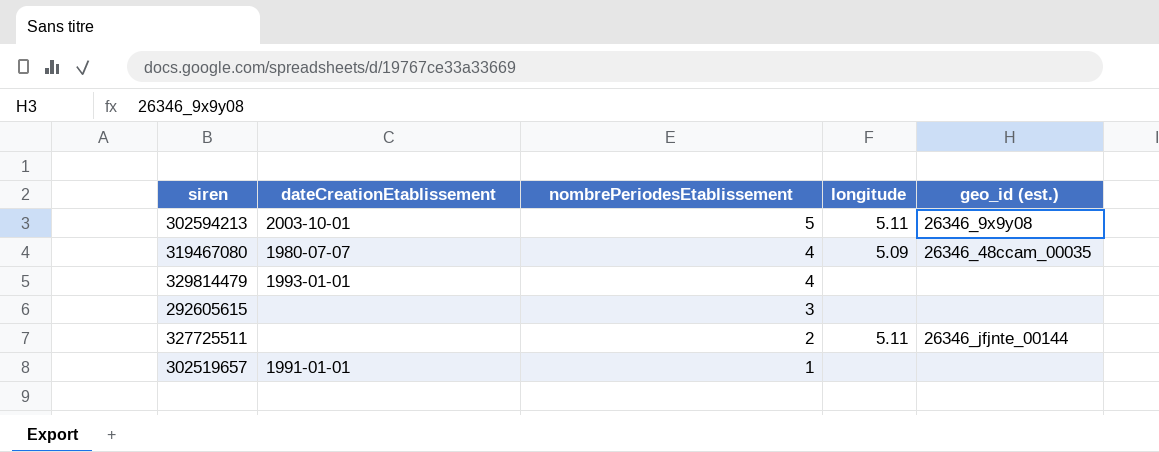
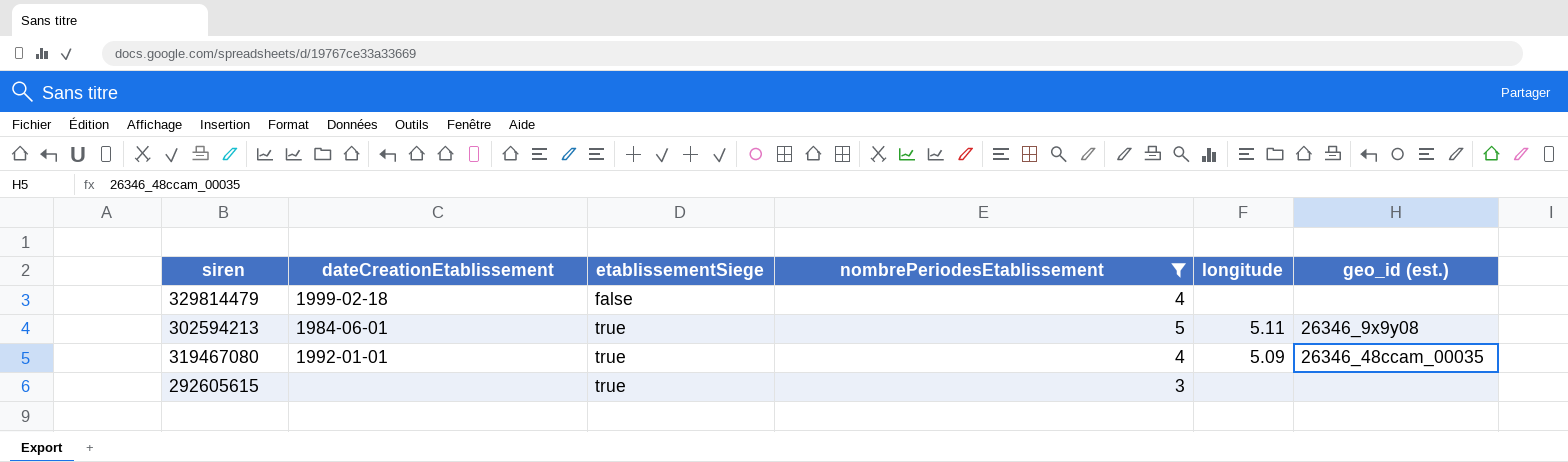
filter: none -> nombrePeriodesEtablissement >= 3
row order: nombrePeriodesEtablissement descending -> etablissementSiege ascending
column etablissementSiege | position: none -> 3
329814479 | dateCreationEtablissement: 1993-01-01 -> 1999-02-18
302594213 | dateCreationEtablissement: 2003-10-01 -> 1984-06-01
319467080 | dateCreationEtablissement: 1980-07-07 -> 1992-01-01

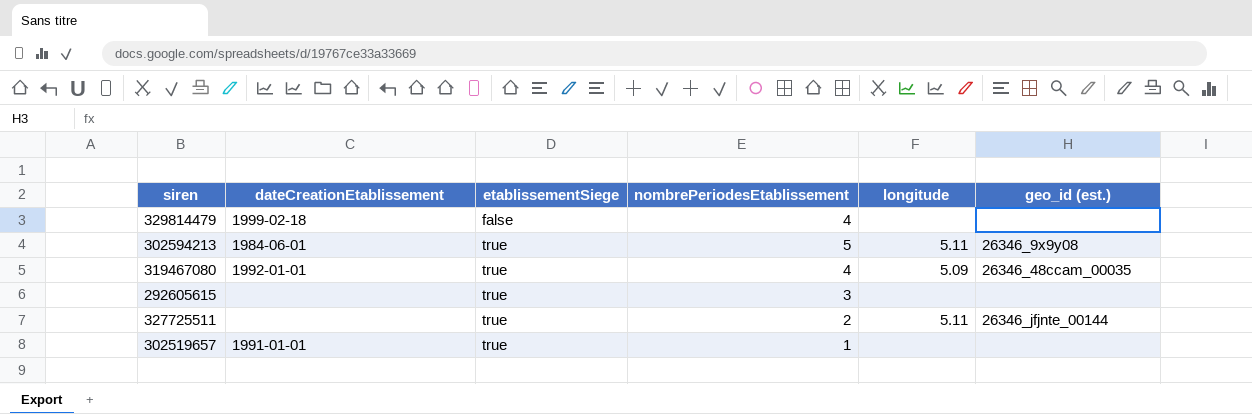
filter: nombrePeriodesEtablissement >= 3 -> none

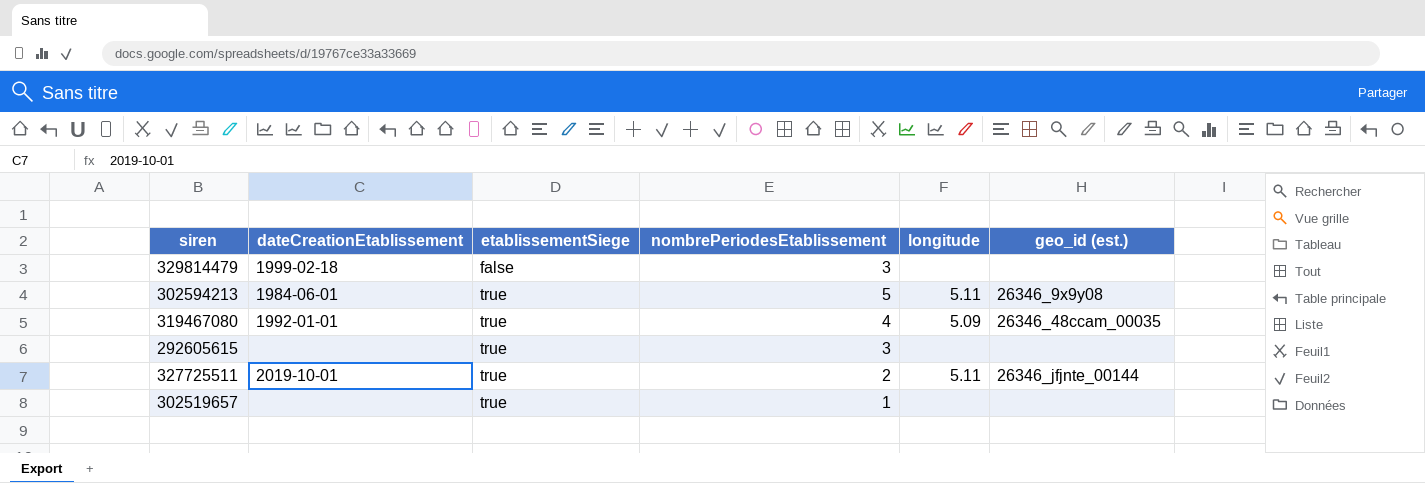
329814479 | nombrePeriodesEtablissement: 4 -> 3
327725511 | dateCreationEtablissement: none -> 2019-10-01
302519657 | dateCreationEtablissement: 1991-01-01 -> none

